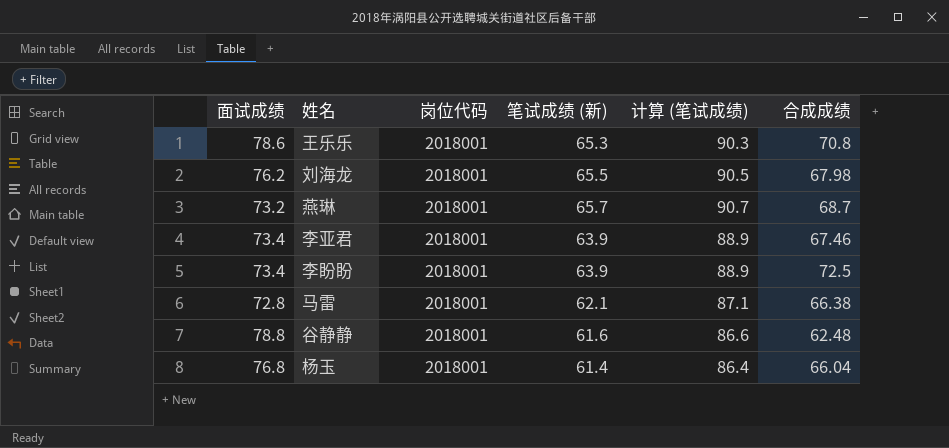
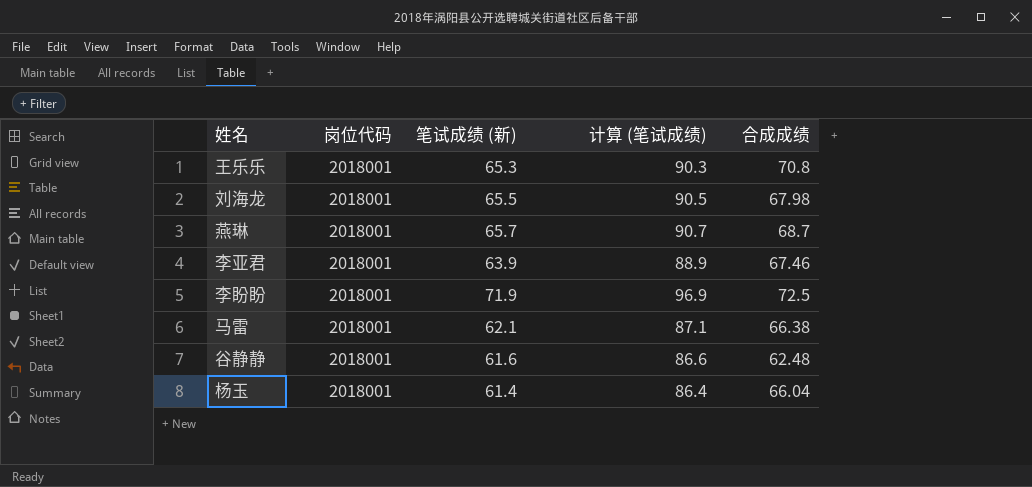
column 面试成绩 | position: 1 -> none
李盼盼 | 笔试成绩 (新): 63.9 -> 71.9
李盼盼 | 计算 (笔试成绩): 88.9 -> 96.9

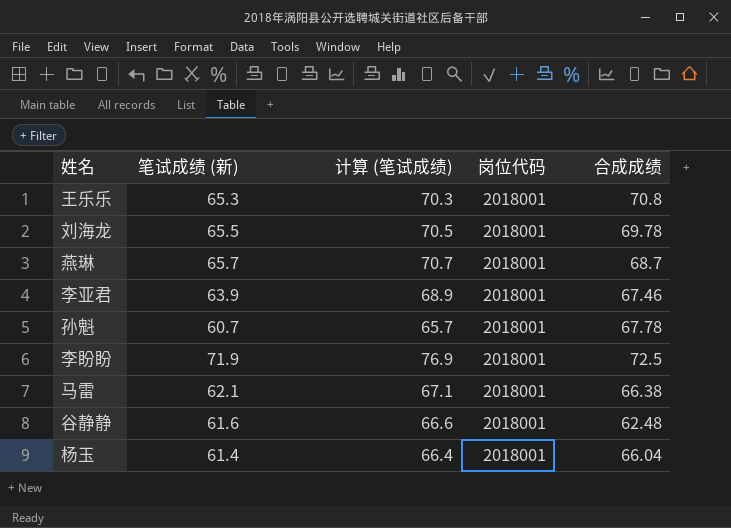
column 计算 (笔试成绩) | formula: [笔试成绩 (新)] + 25 -> [笔试成绩 (新)] + 5
column 岗位代码 | position: 2 -> 4
刘海龙 | 合成成绩: 67.98 -> 69.78
row 孙魁: none -> 60.7 | 65.7 | 2018001 | 67.78

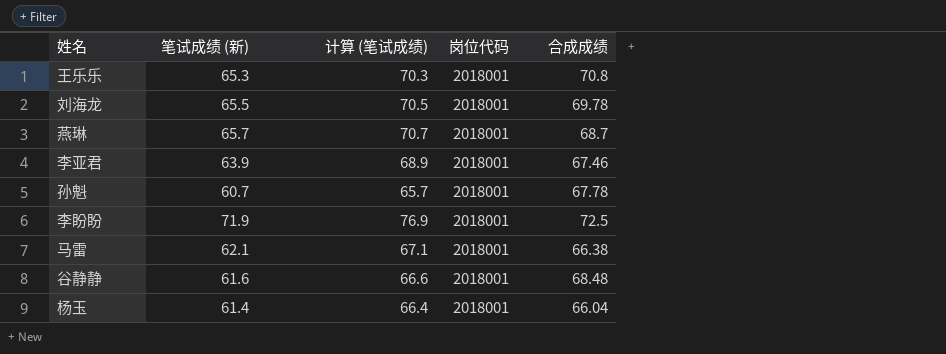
谷静静 | 合成成绩: 62.48 -> 68.48

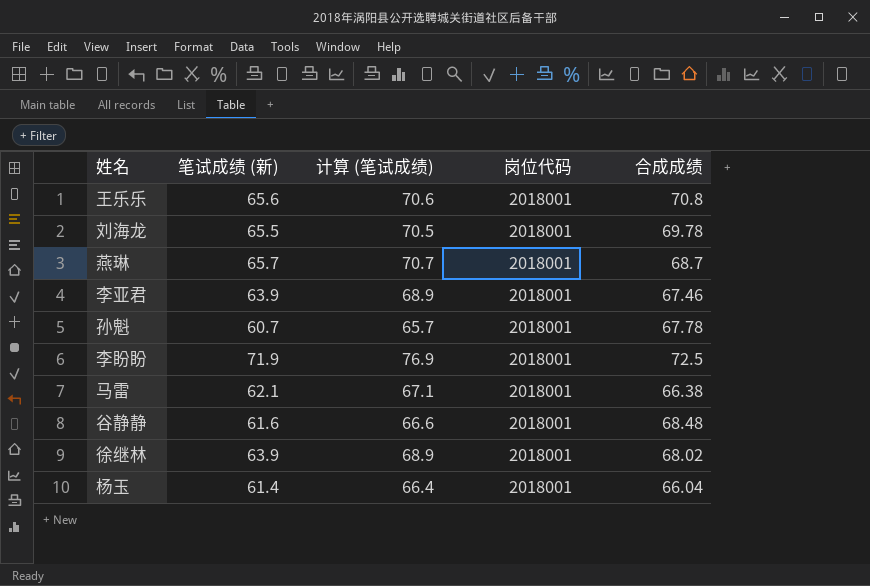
王乐乐 | 笔试成绩 (新): 65.3 -> 65.6
王乐乐 | 计算 (笔试成绩): 70.3 -> 70.6
row 徐继林: none -> 63.9 | 68.9 | 2018001 | 68.02

